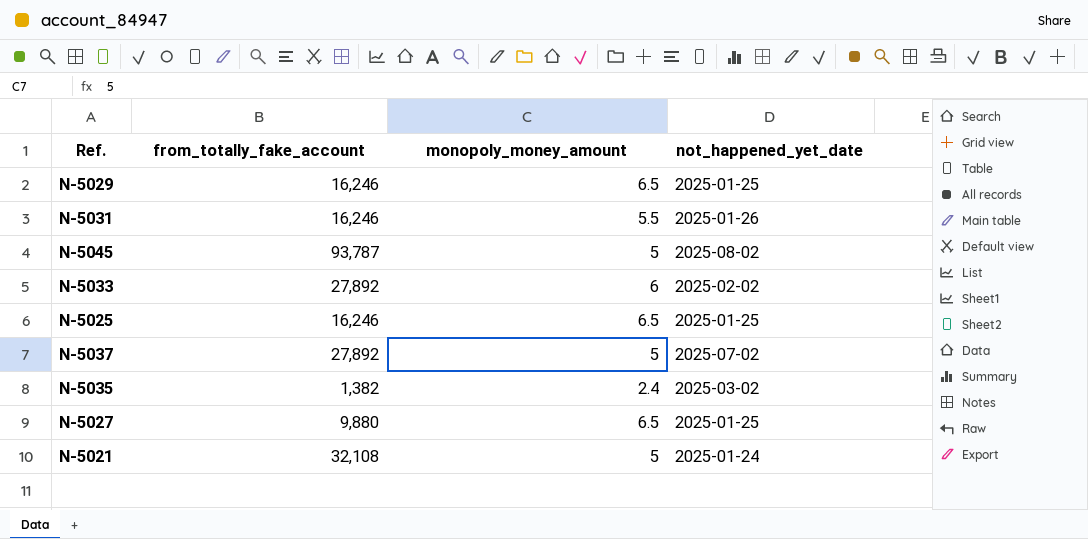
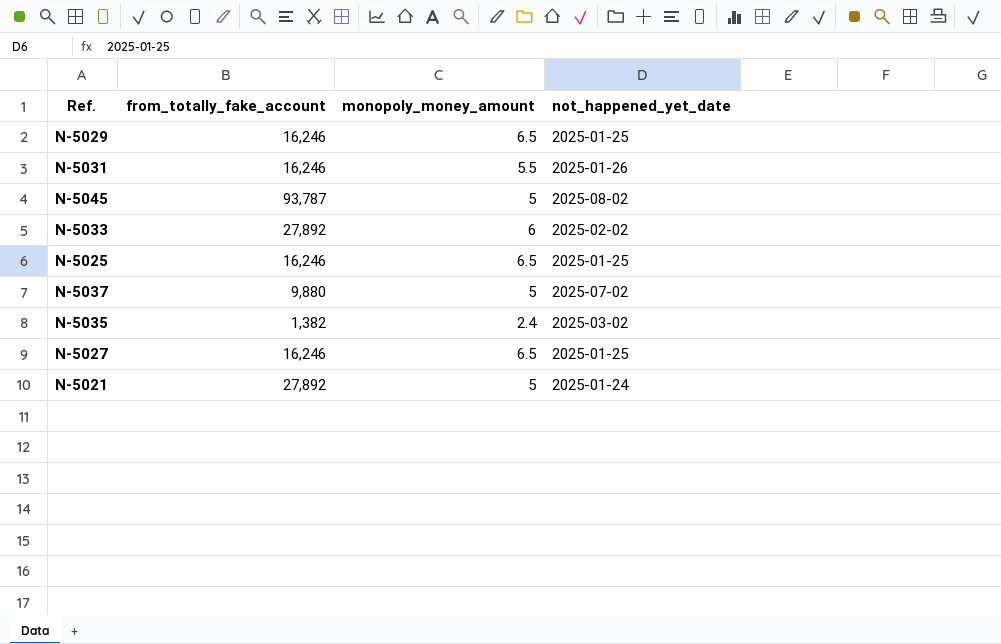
N-5037 | from_totally_fake_account: 27,892 -> 9,880
N-5027 | from_totally_fake_account: 9,880 -> 16,246
N-5021 | from_totally_fake_account: 32,108 -> 27,892

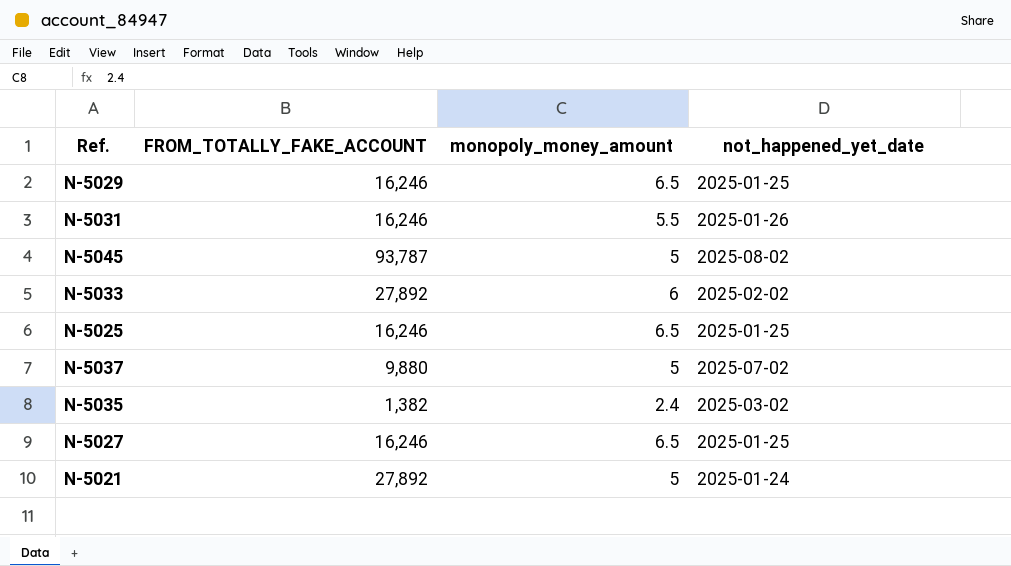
column name: from_totally_fake_account -> FROM_TOTALLY_FAKE_ACCOUNT

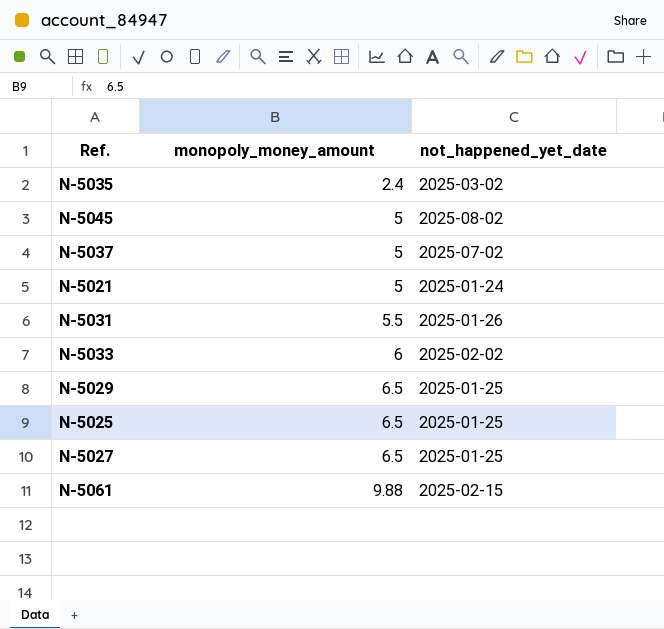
row order: none -> monopoly_money_amount ascending
column FROM_TOTALLY_FAKE_ACCOUNT | position: 2 -> none
row N-5061: none -> 9.88 | 2025-02-15

